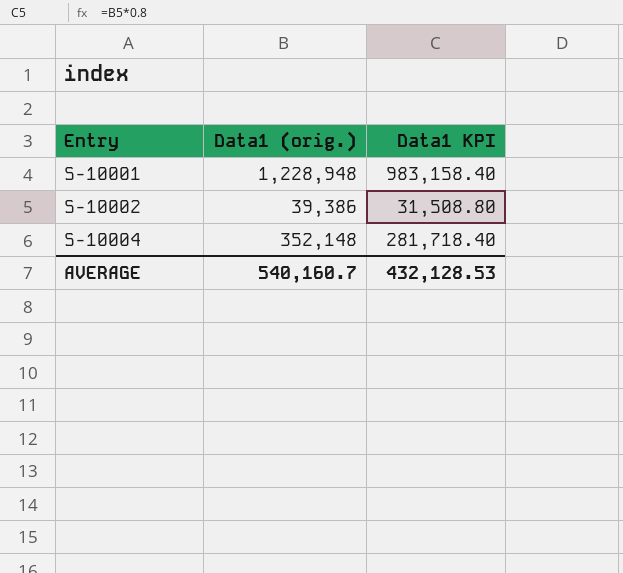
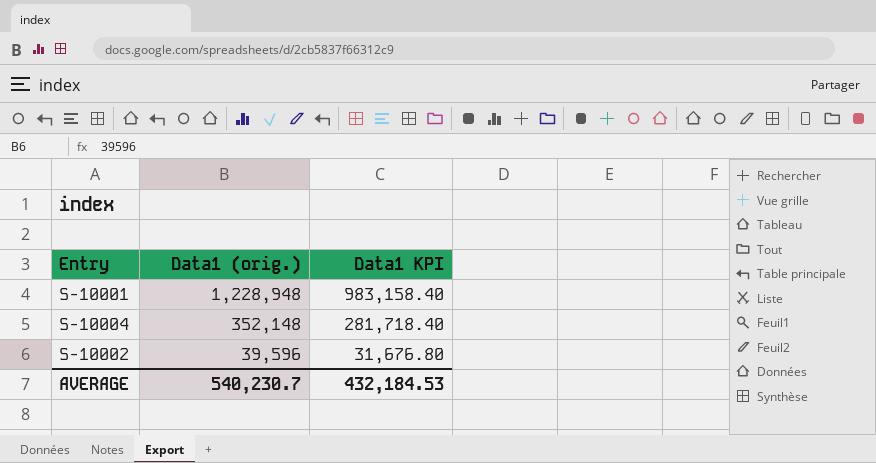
row order: Entry ascending -> Data1 (orig.) descending
S-10002 | Data1 (orig.): 39,386 -> 39,596
S-10002 | Data1 KPI: 31,508.80 -> 31,676.80
AVERAGE | Data1 (orig.): 540,160.7 -> 540,230.7
AVERAGE | Data1 KPI: 432,128.53 -> 432,184.53

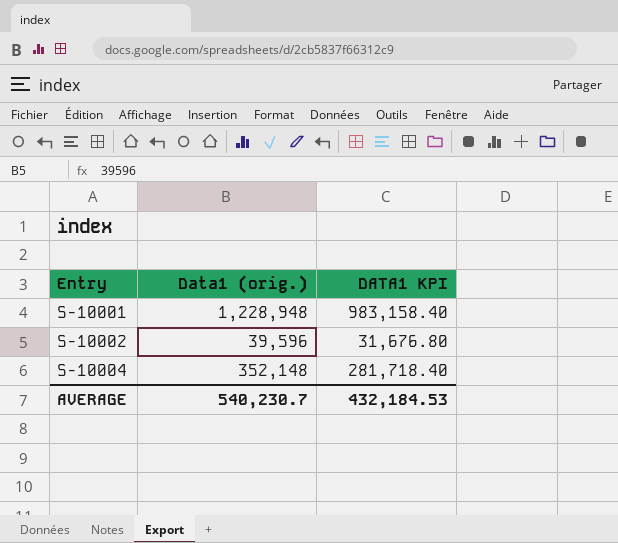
row order: Data1 (orig.) descending -> Entry ascending
column name: Data1 KPI -> DATA1 KPI

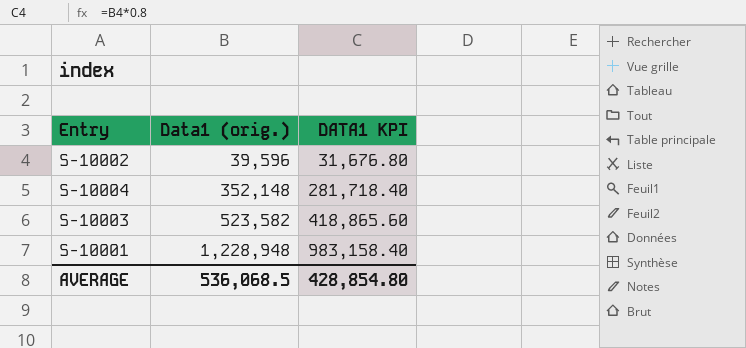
row order: Entry ascending -> Data1 (orig.) ascending
row S-10003: none -> 523,582 | 418,865.60
AVERAGE | Data1 (orig.): 540,230.7 -> 536,068.5
AVERAGE | DATA1 KPI: 432,184.53 -> 428,854.80

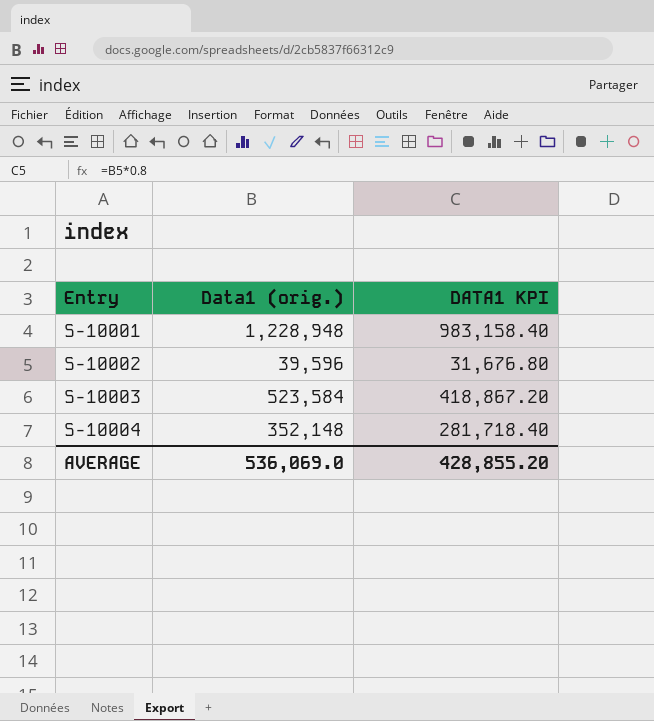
row order: Data1 (orig.) ascending -> Entry ascending
S-10003 | Data1 (orig.): 523,582 -> 523,584
S-10003 | DATA1 KPI: 418,865.60 -> 418,867.20
AVERAGE | Data1 (orig.): 536,068.5 -> 536,069.0
AVERAGE | DATA1 KPI: 428,854.80 -> 428,855.20

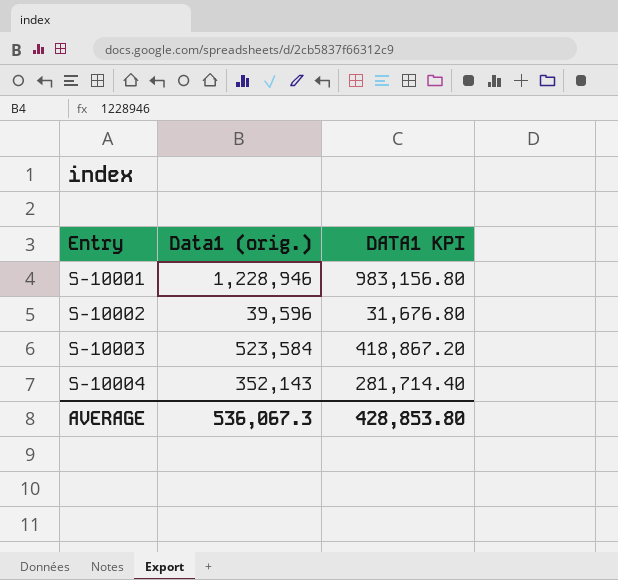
S-10001 | Data1 (orig.): 1,228,948 -> 1,228,946
S-10001 | DATA1 KPI: 983,158.40 -> 983,156.80
S-10004 | Data1 (orig.): 352,148 -> 352,143
S-10004 | DATA1 KPI: 281,718.40 -> 281,714.40
AVERAGE | Data1 (orig.): 536,069.0 -> 536,067.3
AVERAGE | DATA1 KPI: 428,855.20 -> 428,853.80

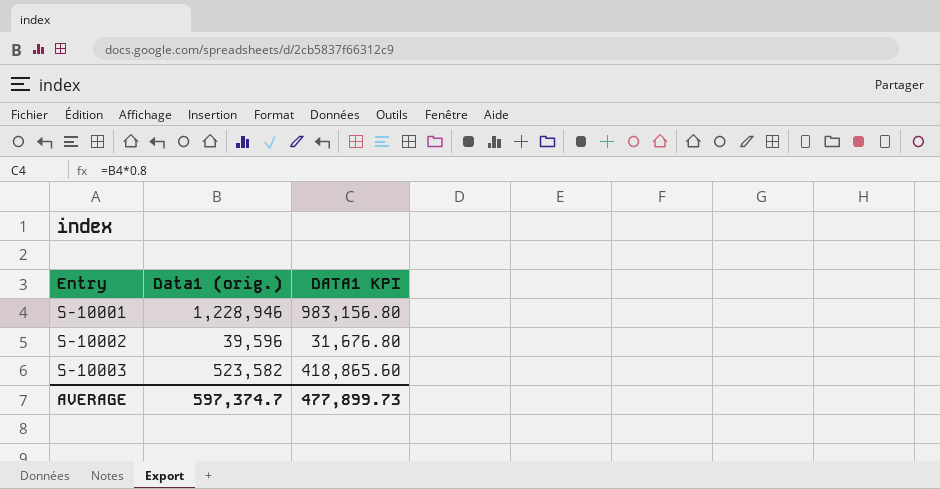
row S-10004: 352,143 | 281,714.40 -> none
S-10003 | Data1 (orig.): 523,584 -> 523,582
S-10003 | DATA1 KPI: 418,867.20 -> 418,865.60
AVERAGE | Data1 (orig.): 536,067.3 -> 597,374.7
AVERAGE | DATA1 KPI: 428,853.80 -> 477,899.73

